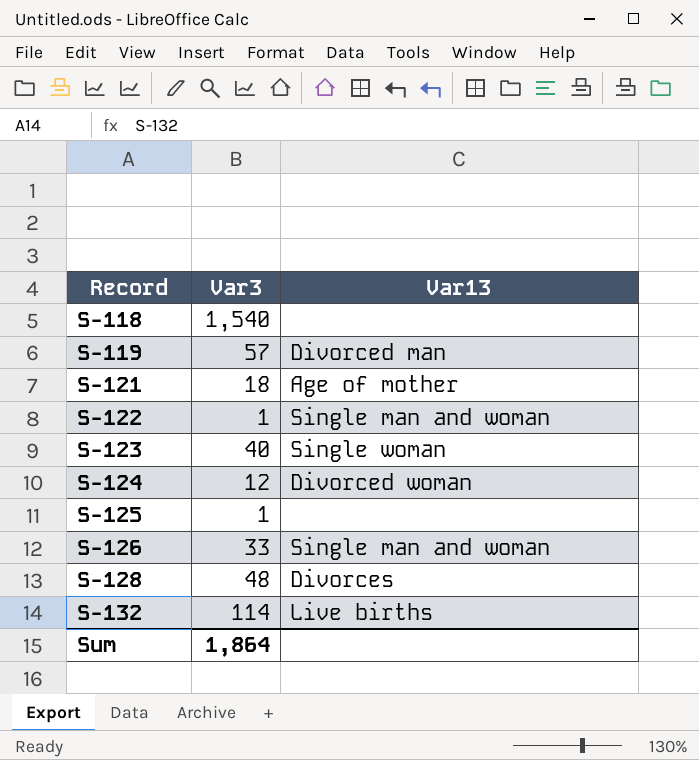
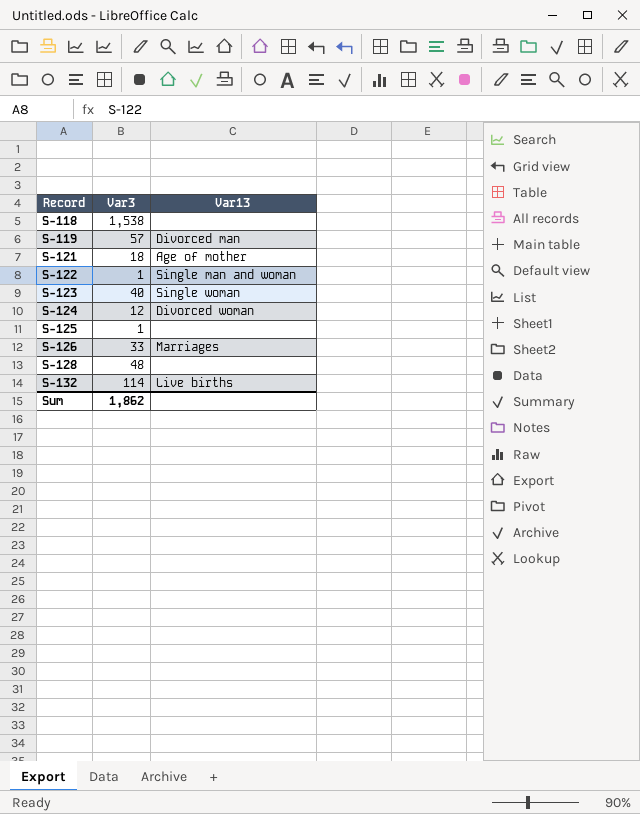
S-118 | Var3: 1,540 -> 1,538
S-126 | Var13: Single man and woman -> Marriages
S-128 | Var13: Divorces -> none
Sum | Var3: 1,864 -> 1,862

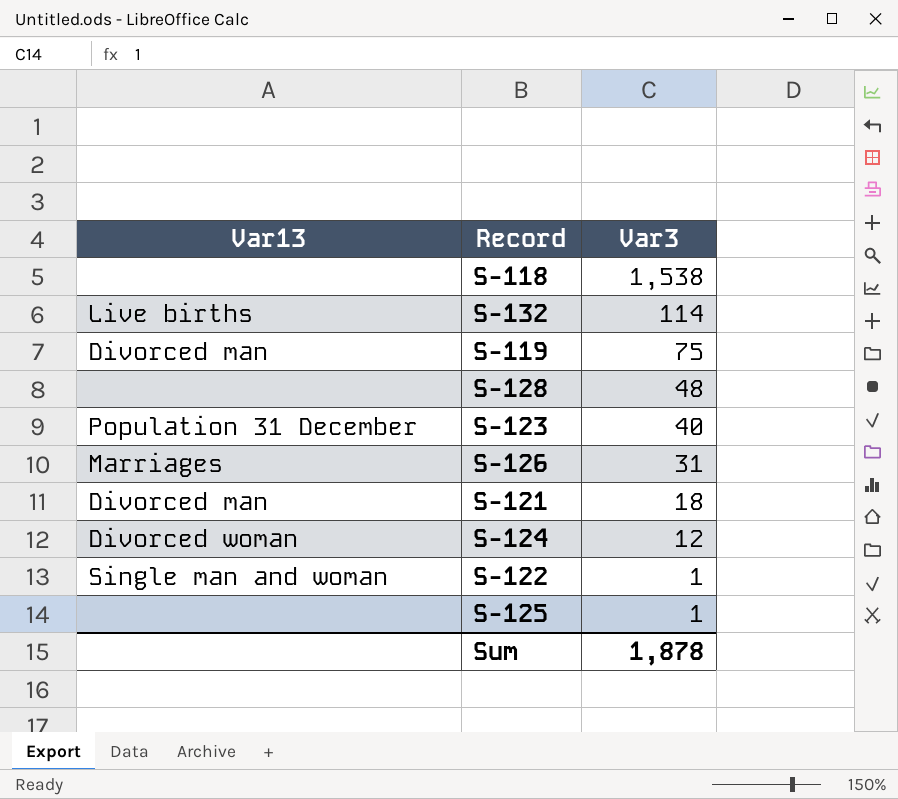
row order: Record ascending -> Var3 descending
column Var13 | position: 3 -> 1
S-119 | Var3: 57 -> 75
S-123 | Var13: Single woman -> Population 31 December
S-126 | Var3: 33 -> 31
S-121 | Var13: Age of mother -> Divorced man
Sum | Var3: 1,862 -> 1,878

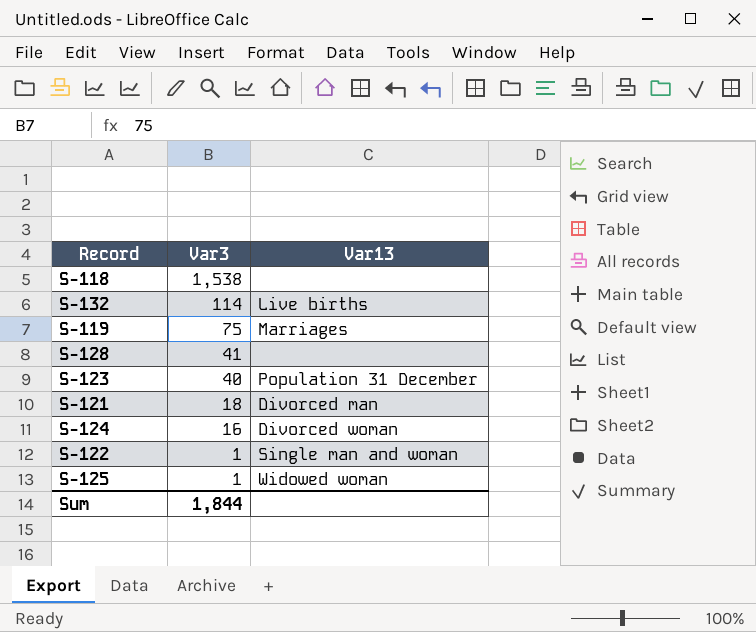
column Var13 | position: 1 -> 3
row S-126: Marriages | 31 -> none
S-119 | Var13: Divorced man -> Marriages
S-128 | Var3: 48 -> 41
S-124 | Var3: 12 -> 16
S-125 | Var13: none -> Widowed woman
Sum | Var3: 1,878 -> 1,844

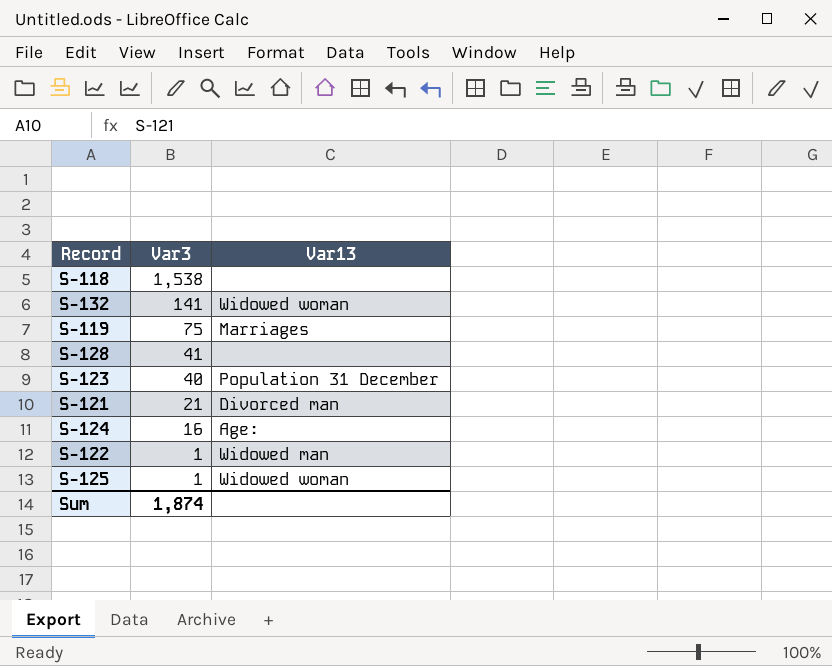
S-132 | Var3: 114 -> 141
S-132 | Var13: Live births -> Widowed woman
S-121 | Var3: 18 -> 21
S-124 | Var13: Divorced woman -> Age:
S-122 | Var13: Single man and woman -> Widowed man
Sum | Var3: 1,844 -> 1,874

